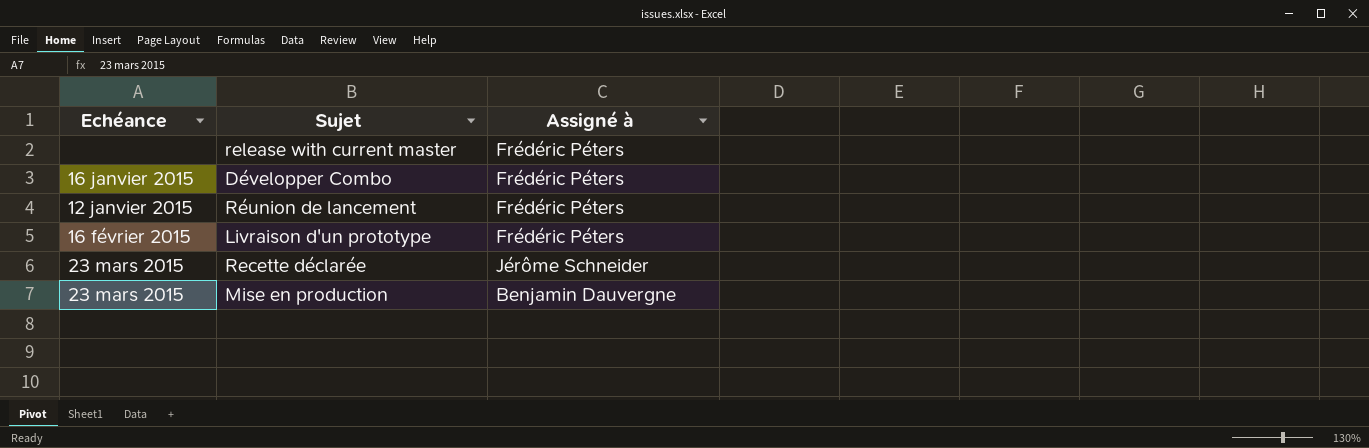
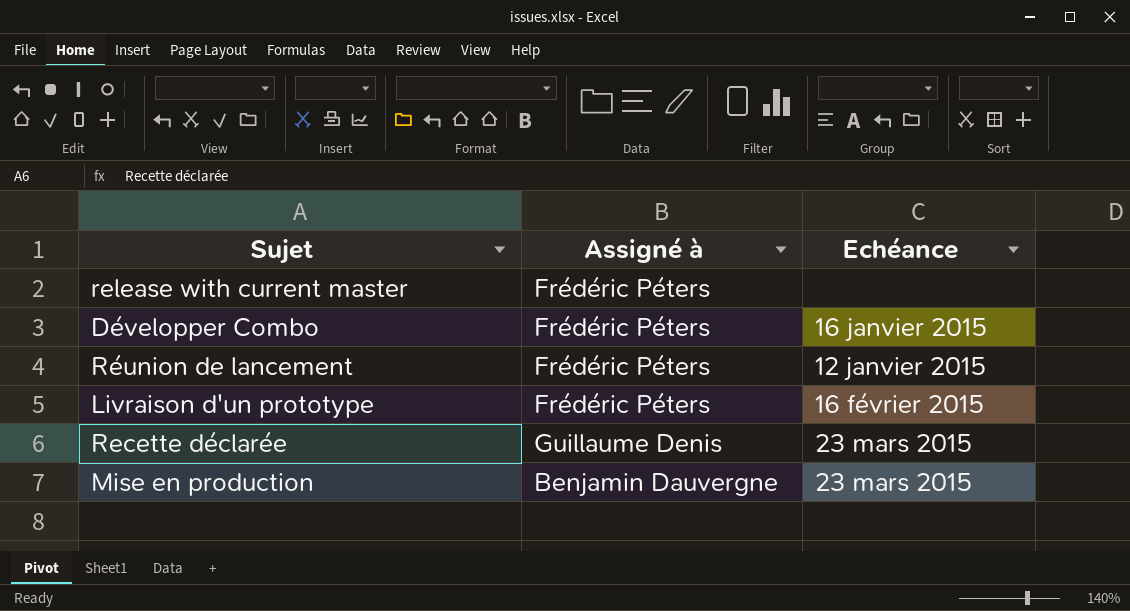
column Echéance | position: 1 -> 3
Recette déclarée | Assigné à: Jérôme Schneider -> Guillaume Denis

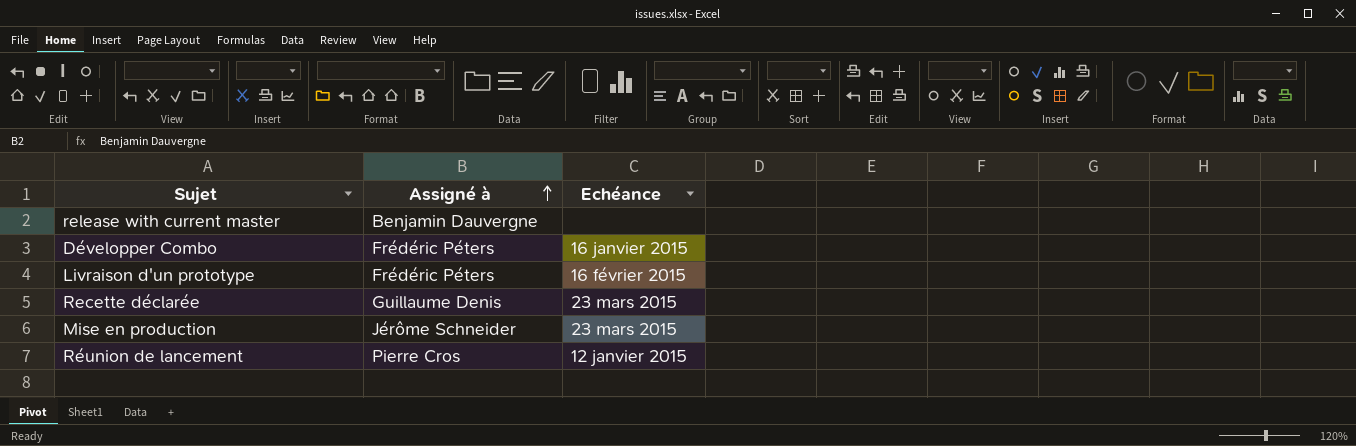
row order: none -> Assigné à ascending
release with current master | Assigné à: Frédéric Péters -> Benjamin Dauvergne
Mise en production | Assigné à: Benjamin Dauvergne -> Jérôme Schneider
Réunion de lancement | Assigné à: Frédéric Péters -> Pierre Cros

